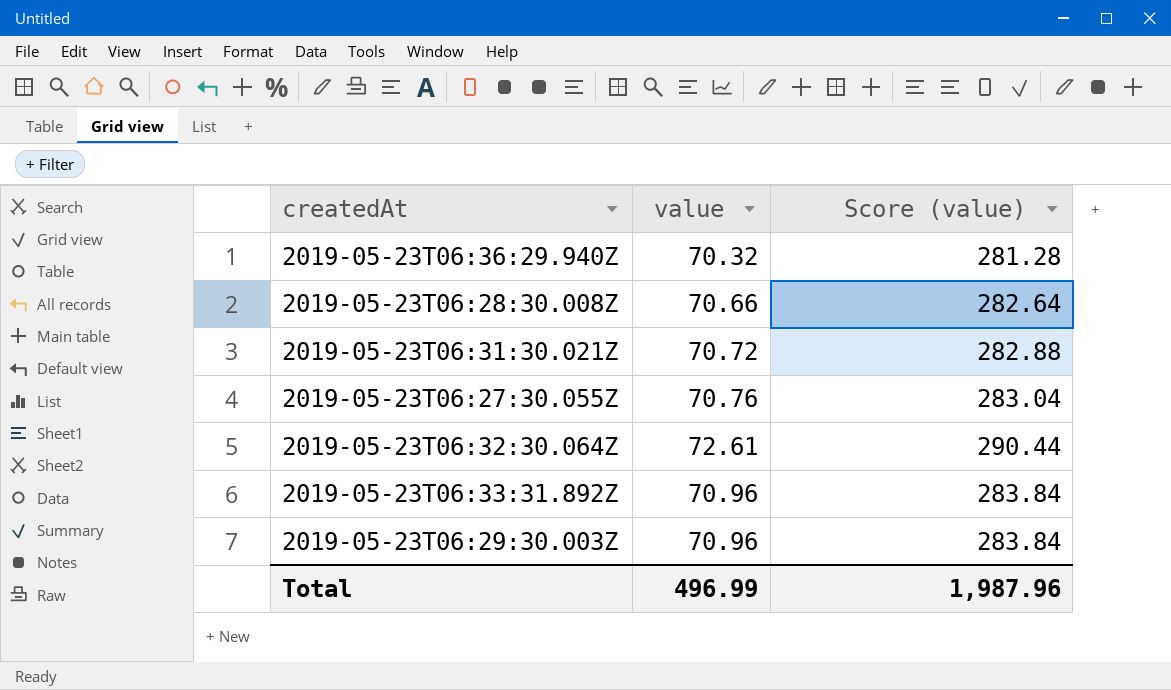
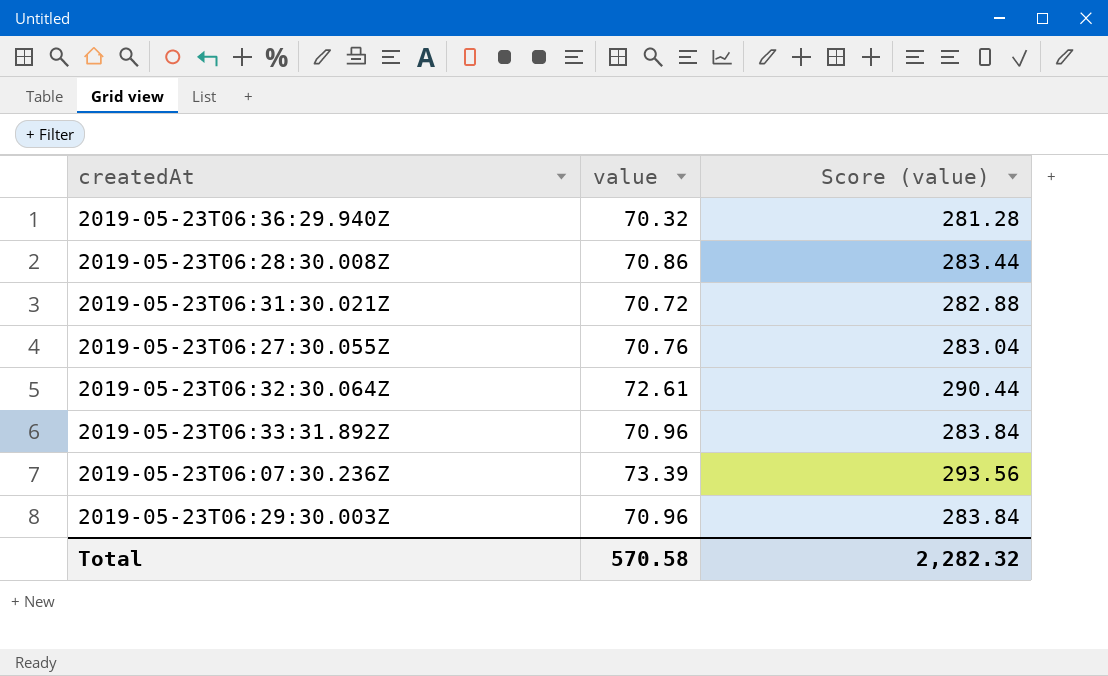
2019-05-23T06:28:30.008Z | value: 70.66 -> 70.86
2019-05-23T06:28:30.008Z | Score (value): 282.64 -> 283.44
row 2019-05-23T06:07:30.236Z: none -> 73.39 | 293.56
Total | value: 496.99 -> 570.58
Total | Score (value): 1,987.96 -> 2,282.32

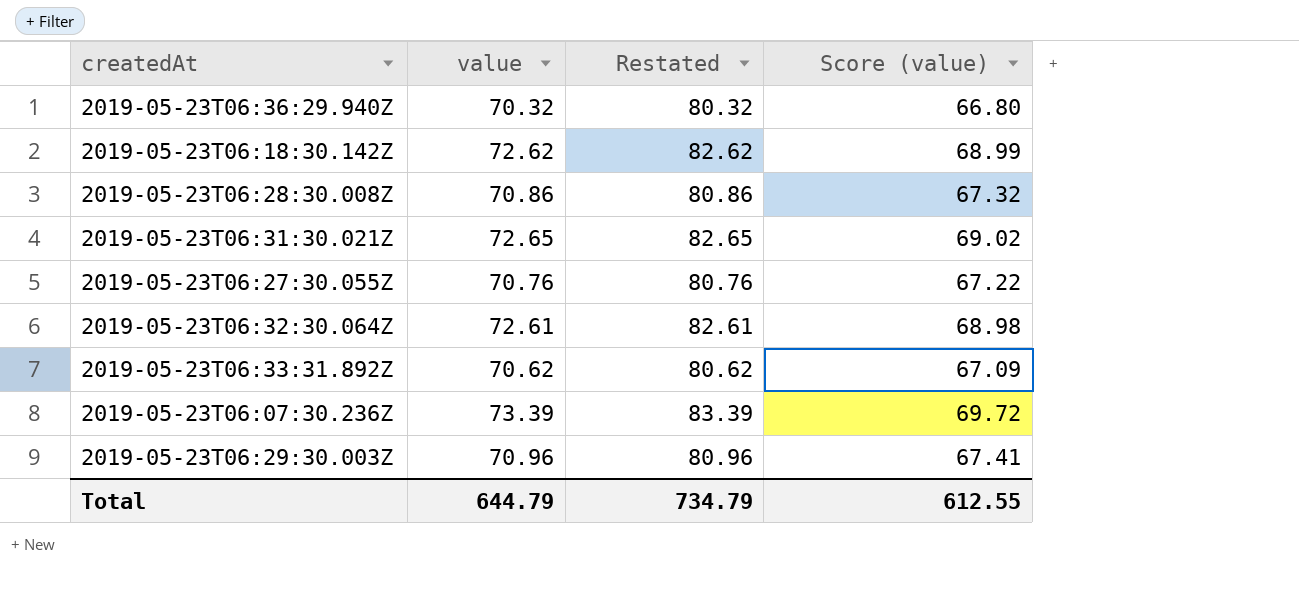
column Restated | formula: none -> [value] + 10
column Score (value) | formula: [value] * 4 -> [value] * 0.95
row 2019-05-23T06:18:30.142Z: none -> 72.62 | 82.62 | 68.99
2019-05-23T06:31:30.021Z | value: 70.72 -> 72.65
2019-05-23T06:33:31.892Z | value: 70.96 -> 70.62
Total | value: 570.58 -> 644.79
Total | Score (value): 2,282.32 -> 612.55

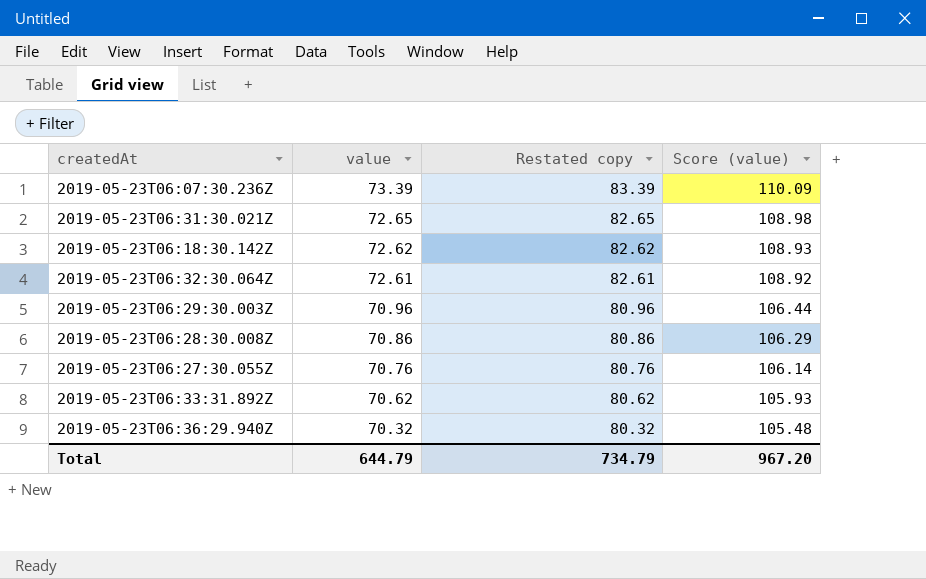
row order: none -> value descending
column name: Restated -> Restated copy
column Score (value) | formula: [value] * 0.95 -> [value] * 1.5
Total | Score (value): 612.55 -> 967.20

